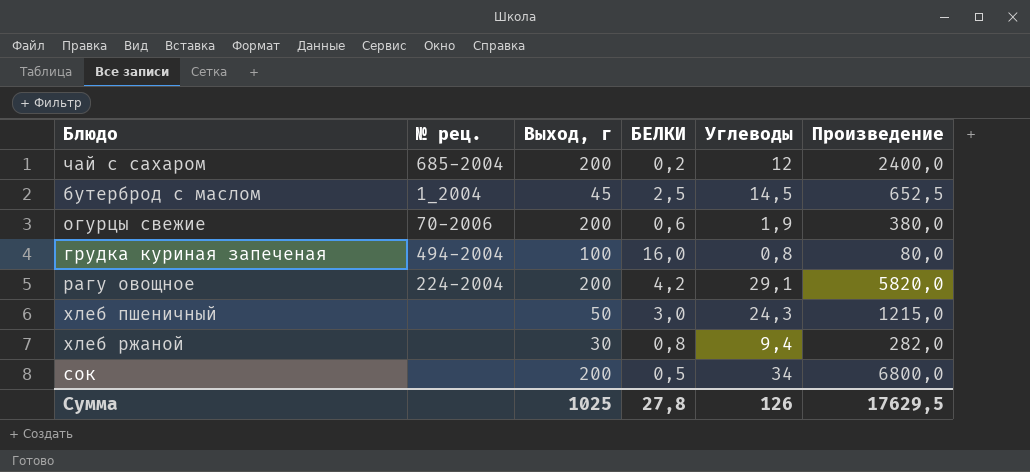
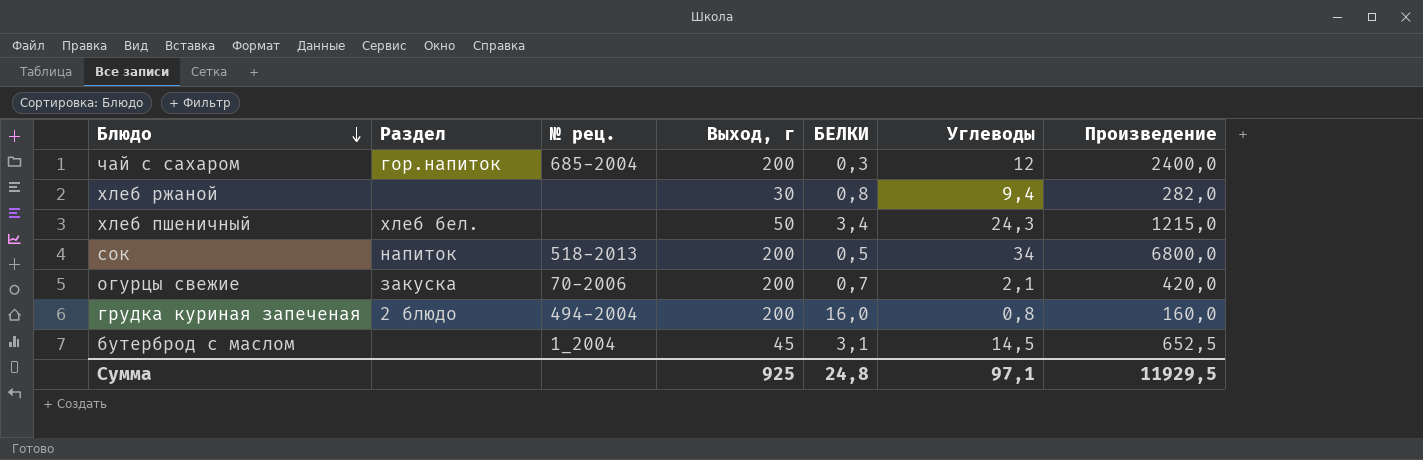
row order: none -> Блюдо descending
column Раздел | position: none -> 2
row рагу овощное: 224-2004 | 200 | 4,2 | 29,1 | 5820,0 -> none
чай с сахаром | БЕЛКИ: 0,2 -> 0,3
хлеб пшеничный | БЕЛКИ: 3,0 -> 3,4
сок | № рец.: none -> 518-2013
огурцы свежие | БЕЛКИ: 0,6 -> 0,7
огурцы свежие | Углеводы: 1,9 -> 2,1
огурцы свежие | Произведение: 380,0 -> 420,0
грудка куриная запеченая | Выход, г: 100 -> 200
грудка куриная запеченая | Произведение: 80,0 -> 160,0
бутерброд с маслом | БЕЛКИ: 2,5 -> 3,1
Сумма | Выход, г: 1025 -> 925
Сумма | БЕЛКИ: 27,8 -> 24,8
Сумма | Углеводы: 126 -> 97,1
Сумма | Произведение: 17629,5 -> 11929,5

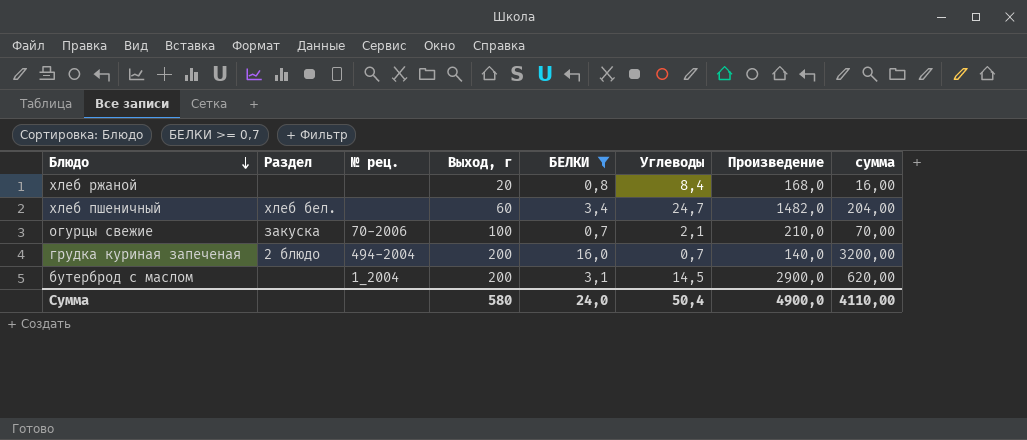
filter: none -> БЕЛКИ >= 0,7
column сумма | formula: none -> [Выход, г] * [БЕЛКИ]
хлеб ржаной | Выход, г: 30 -> 20
хлеб ржаной | Углеводы: 9,4 -> 8,4
хлеб ржаной | Произведение: 282,0 -> 168,0
хлеб пшеничный | Выход, г: 50 -> 60
хлеб пшеничный | Углеводы: 24,3 -> 24,7
хлеб пшеничный | Произведение: 1215,0 -> 1482,0
огурцы свежие | Выход, г: 200 -> 100
огурцы свежие | Произведение: 420,0 -> 210,0
грудка куриная запеченая | Углеводы: 0,8 -> 0,7
грудка куриная запеченая | Произведение: 160,0 -> 140,0
бутерброд с маслом | Выход, г: 45 -> 200
бутерброд с маслом | Произведение: 652,5 -> 2900,0
Сумма | Выход, г: 925 -> 580
Сумма | БЕЛКИ: 24,8 -> 24,0
Сумма | Углеводы: 97,1 -> 50,4
Сумма | Произведение: 11929,5 -> 4900,0

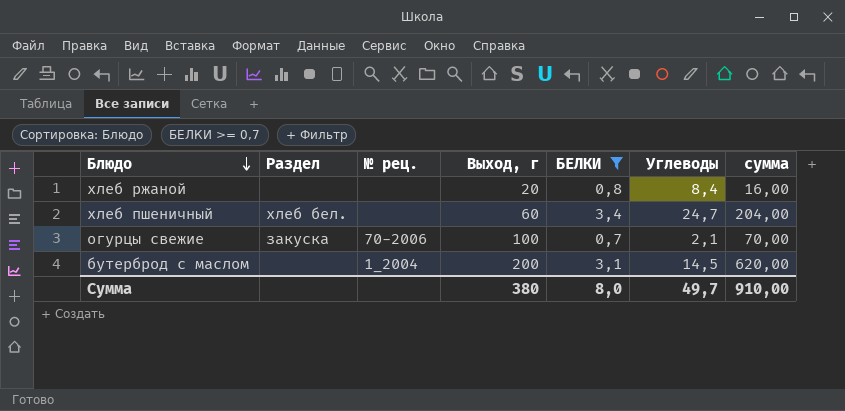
column Произведение | formula: [Выход, г] * [Углеводы] -> none
row грудка куриная запеченая: 2 блюдо | 494-2004 | 200 | 16,0 | 0,7 | 140,0 | 3200,00 -> none
Сумма | Выход, г: 580 -> 380
Сумма | БЕЛКИ: 24,0 -> 8,0
Сумма | Углеводы: 50,4 -> 49,7
Сумма | сумма: 4110,00 -> 910,00

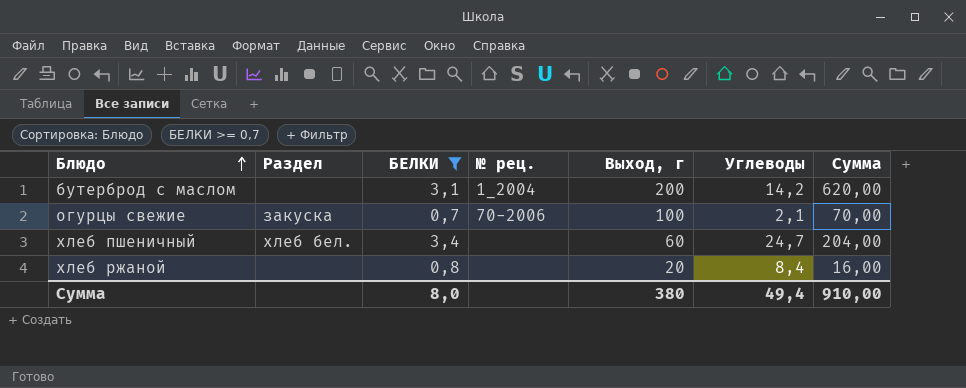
row order: Блюдо descending -> Блюдо ascending
column БЕЛКИ | position: 5 -> 3
column name: сумма -> Сумма
бутерброд с маслом | Углеводы: 14,5 -> 14,2
Сумма | Углеводы: 49,7 -> 49,4

